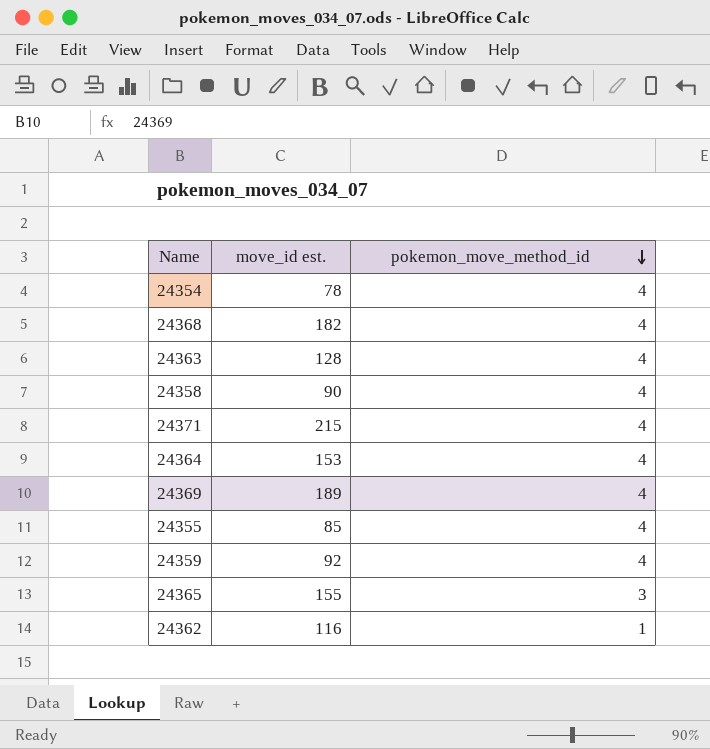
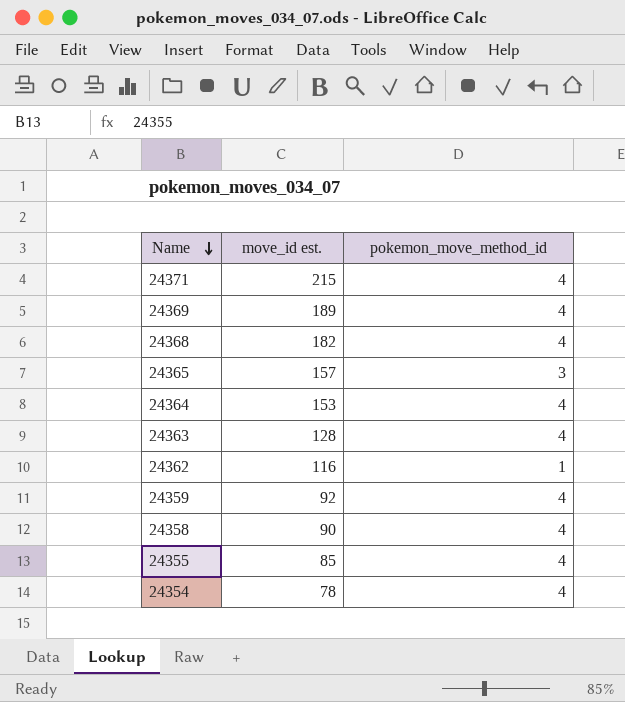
row order: pokemon_move_method_id descending -> Name descending
24365 | move_id est.: 155 -> 157

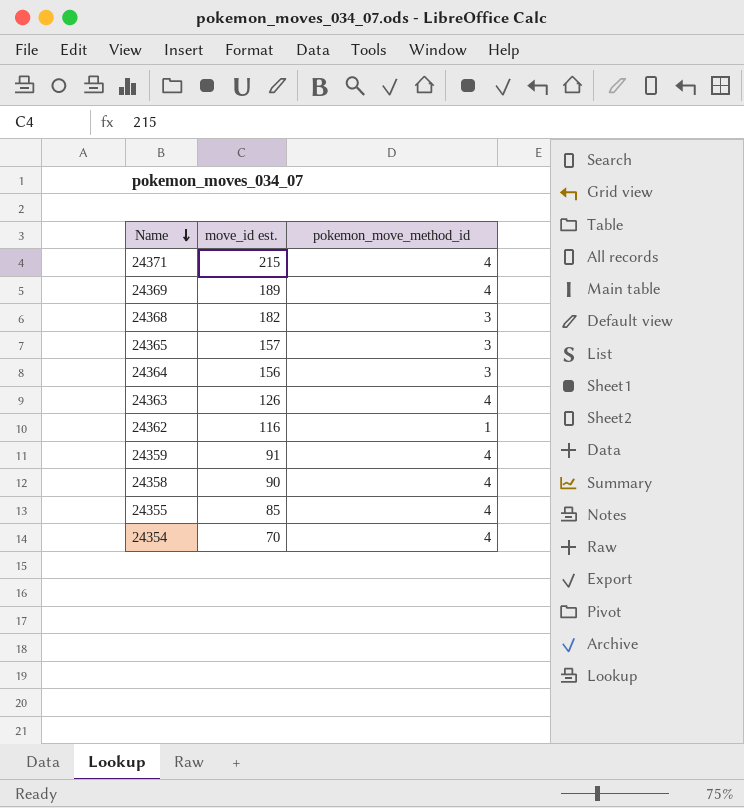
24368 | pokemon_move_method_id: 4 -> 3
24364 | move_id est.: 153 -> 156
24364 | pokemon_move_method_id: 4 -> 3
24363 | move_id est.: 128 -> 126
24359 | move_id est.: 92 -> 91
24354 | move_id est.: 78 -> 70

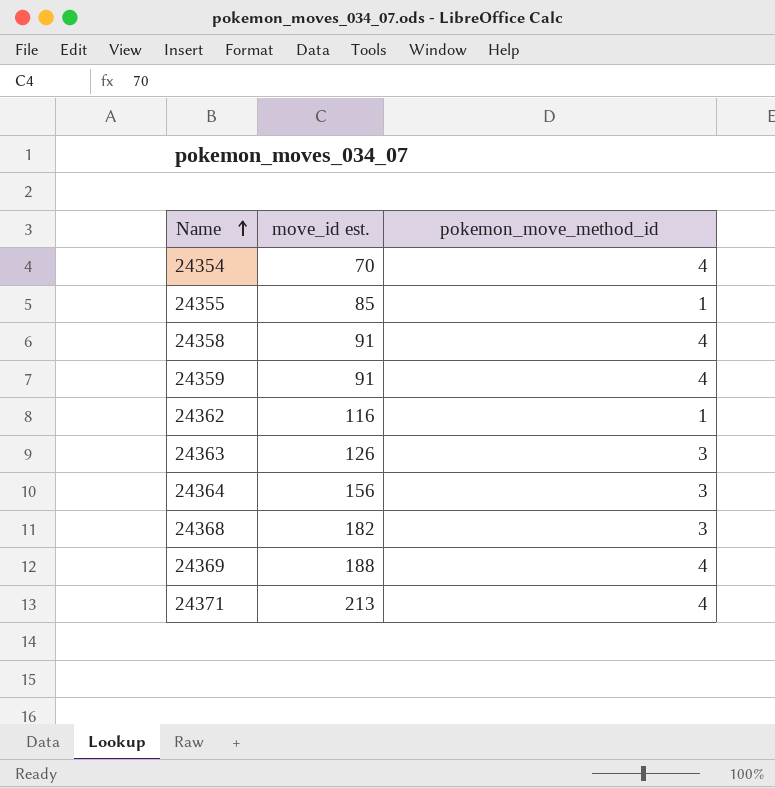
row order: Name descending -> Name ascending
row 24365: 157 | 3 -> none
24355 | pokemon_move_method_id: 4 -> 1
24358 | move_id est.: 90 -> 91
24363 | pokemon_move_method_id: 4 -> 3
24369 | move_id est.: 189 -> 188
24371 | move_id est.: 215 -> 213

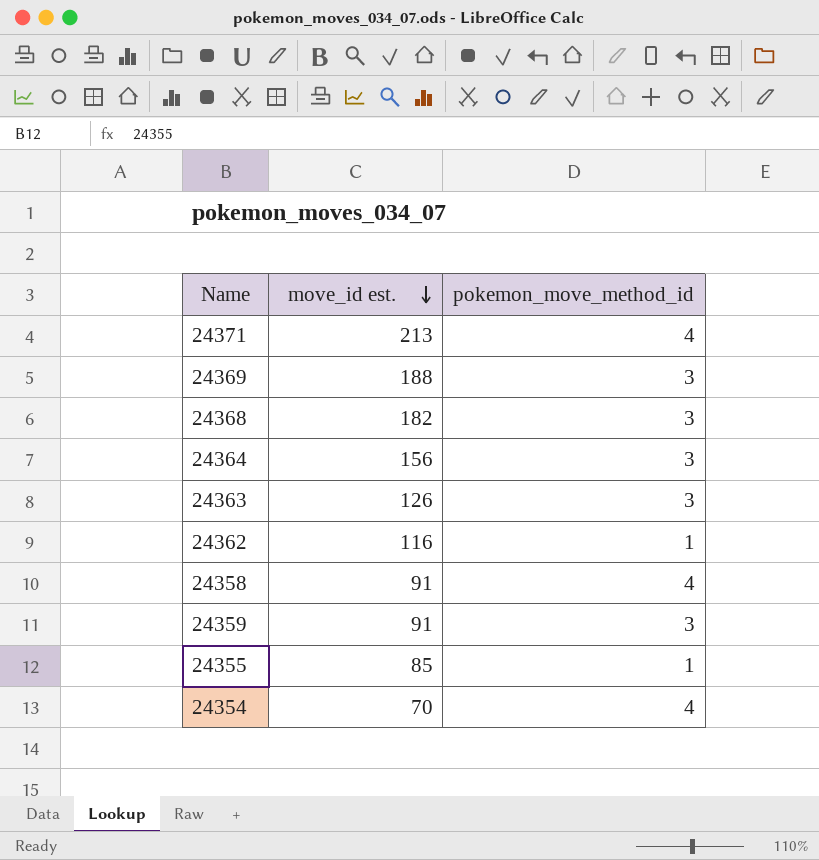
row order: Name ascending -> move_id est. descending
24369 | pokemon_move_method_id: 4 -> 3
24359 | pokemon_move_method_id: 4 -> 3

